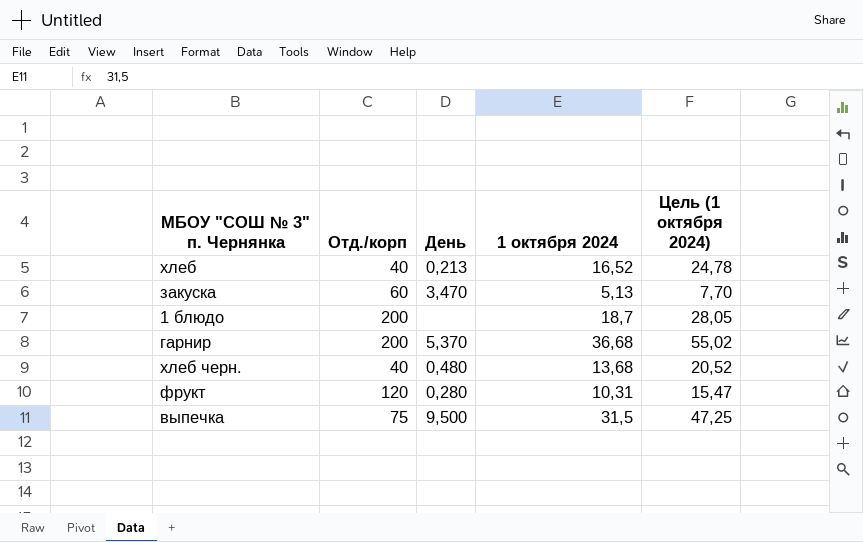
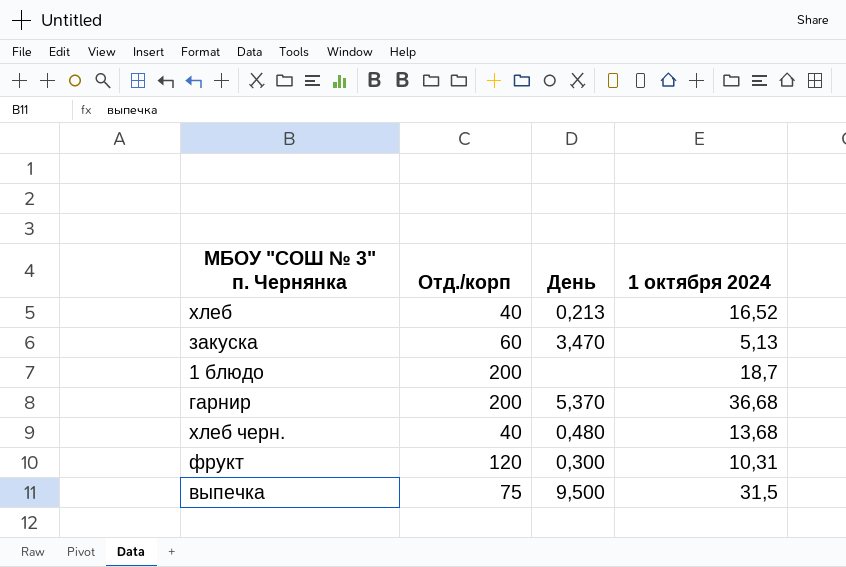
column Цель (1 октября 2024) | formula: [1 октября 2024] * 1,5 -> none
фрукт | День: 0,280 -> 0,300

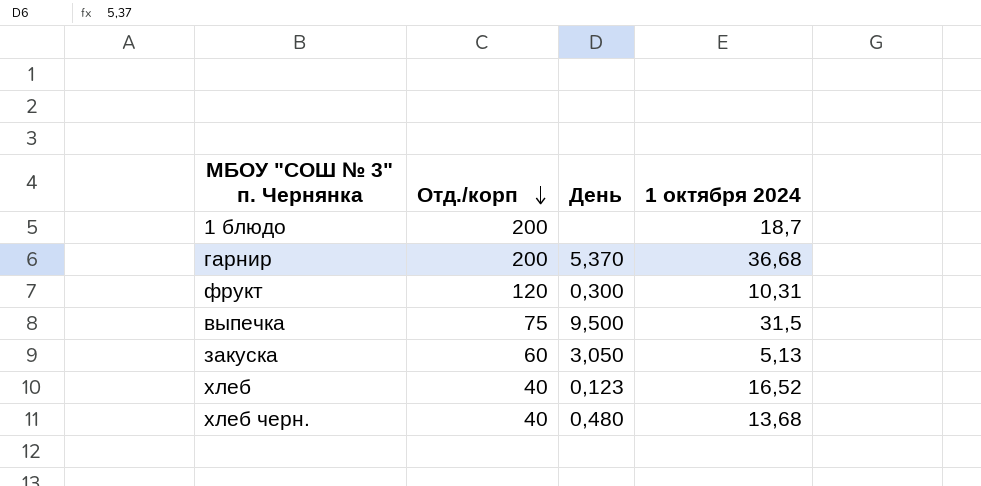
row order: none -> Отд./корп descending
закуска | День: 3,470 -> 3,050
хлеб | День: 0,213 -> 0,123

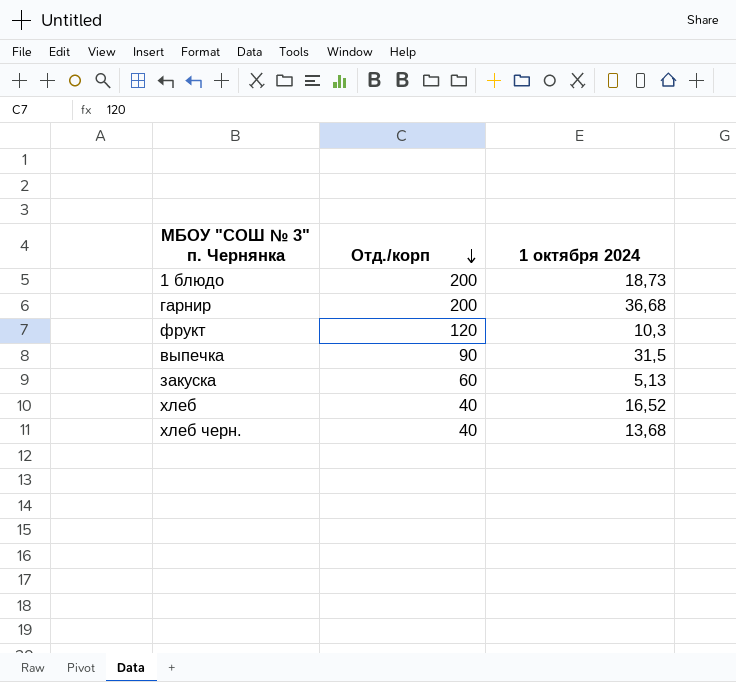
column День | position: 3 -> none
1 блюдо | 1 октября 2024: 18,7 -> 18,73
фрукт | 1 октября 2024: 10,31 -> 10,3
выпечка | Отд./корп: 75 -> 90

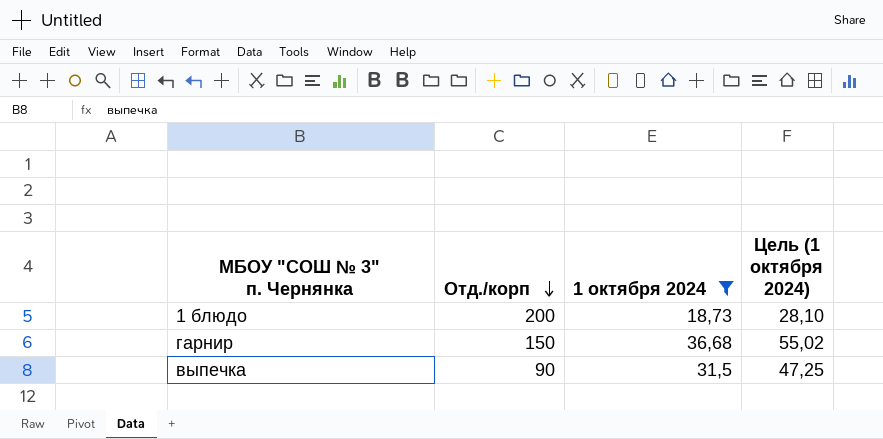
filter: none -> 1 октября 2024 >= 18,73
column Цель (1 октября 2024) | formula: none -> [1 октября 2024] * 1,5
гарнир | Отд./корп: 200 -> 150

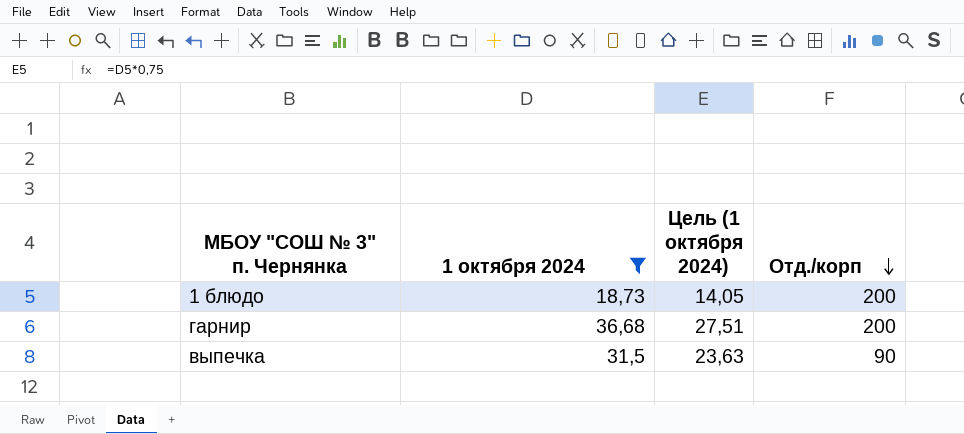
column Цель (1 октября 2024) | formula: [1 октября 2024] * 1,5 -> [1 октября 2024] * 0,75
column Отд./корп | position: 2 -> 4
гарнир | Отд./корп: 150 -> 200

